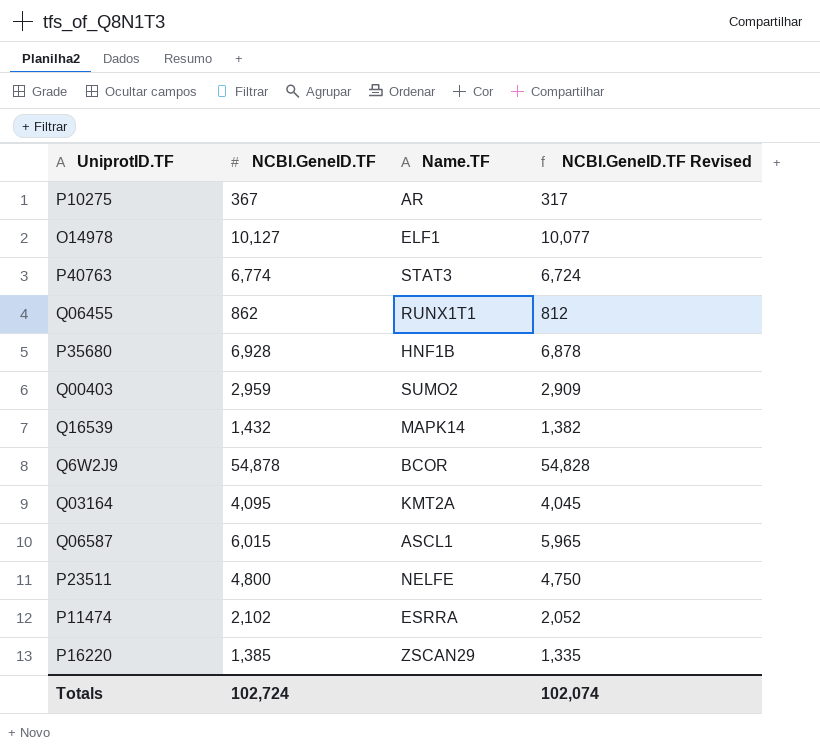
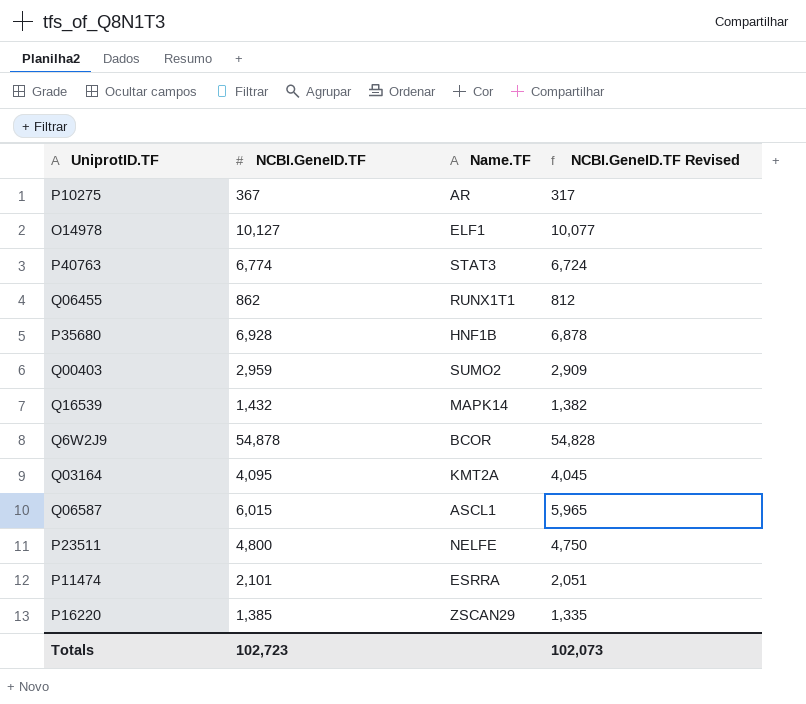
P11474 | NCBI.GeneID.TF: 2,102 -> 2,101
P11474 | NCBI.GeneID.TF Revised: 2,052 -> 2,051
Totals | NCBI.GeneID.TF: 102,724 -> 102,723
Totals | NCBI.GeneID.TF Revised: 102,074 -> 102,073

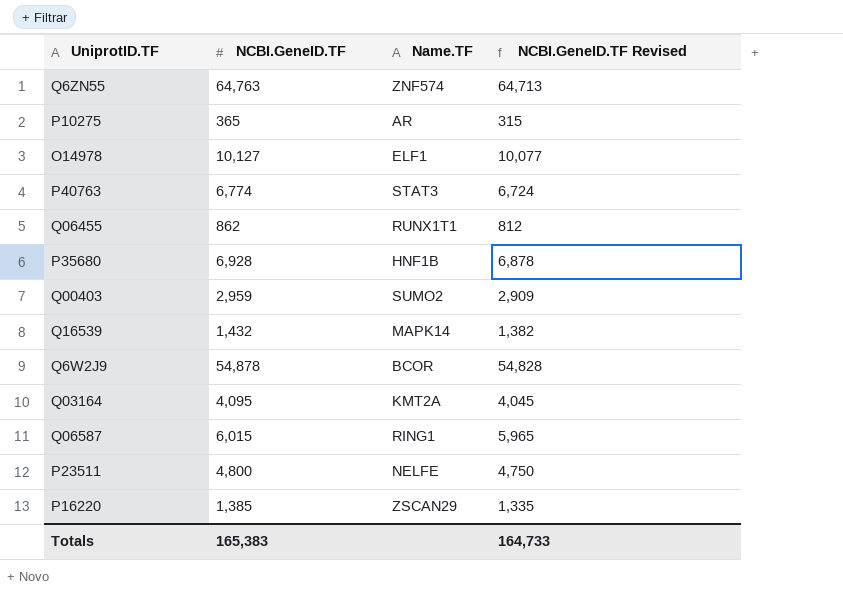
row P11474: 2,101 | ESRRA | 2,051 -> none
row Q6ZN55: none -> 64,763 | ZNF574 | 64,713
P10275 | NCBI.GeneID.TF: 367 -> 365
P10275 | NCBI.GeneID.TF Revised: 317 -> 315
Q06587 | Name.TF: ASCL1 -> RING1
Totals | NCBI.GeneID.TF: 102,723 -> 165,383
Totals | NCBI.GeneID.TF Revised: 102,073 -> 164,733

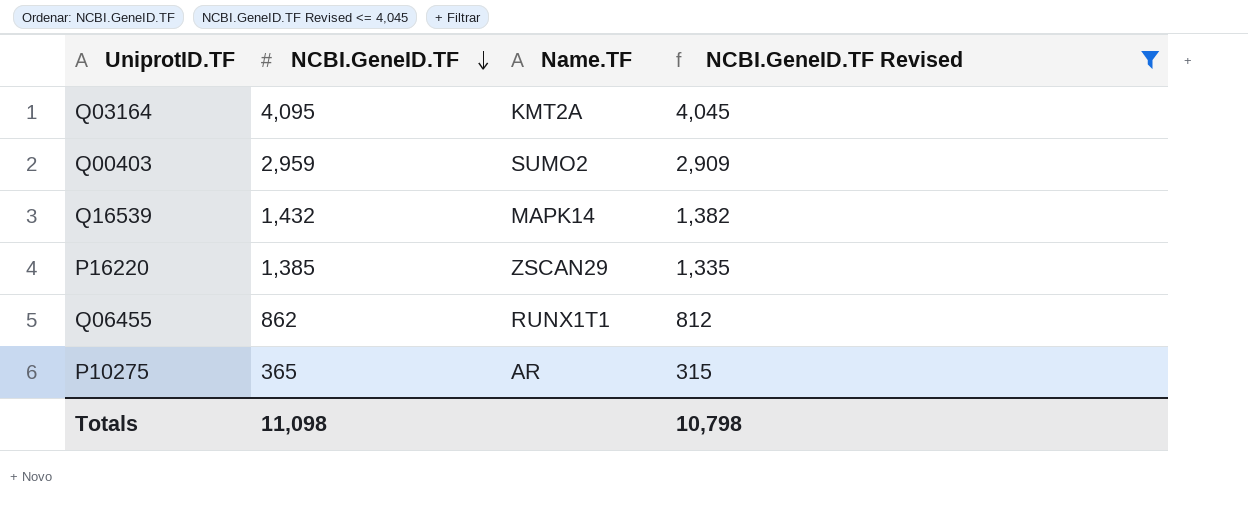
filter: none -> NCBI.GeneID.TF Revised <= 4,045
row order: none -> NCBI.GeneID.TF descending
Totals | NCBI.GeneID.TF: 165,383 -> 11,098
Totals | NCBI.GeneID.TF Revised: 164,733 -> 10,798

